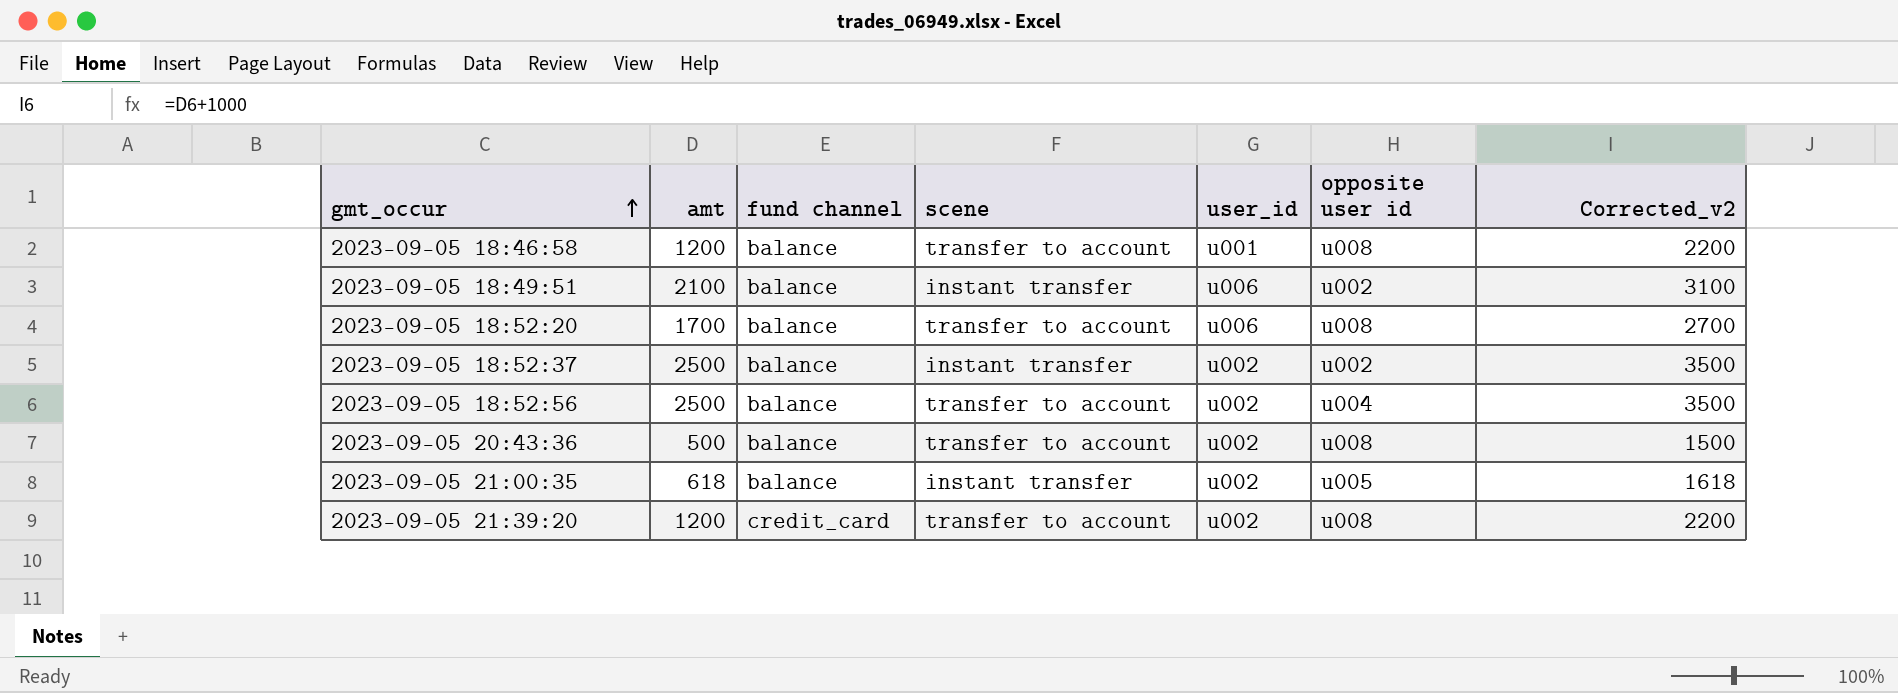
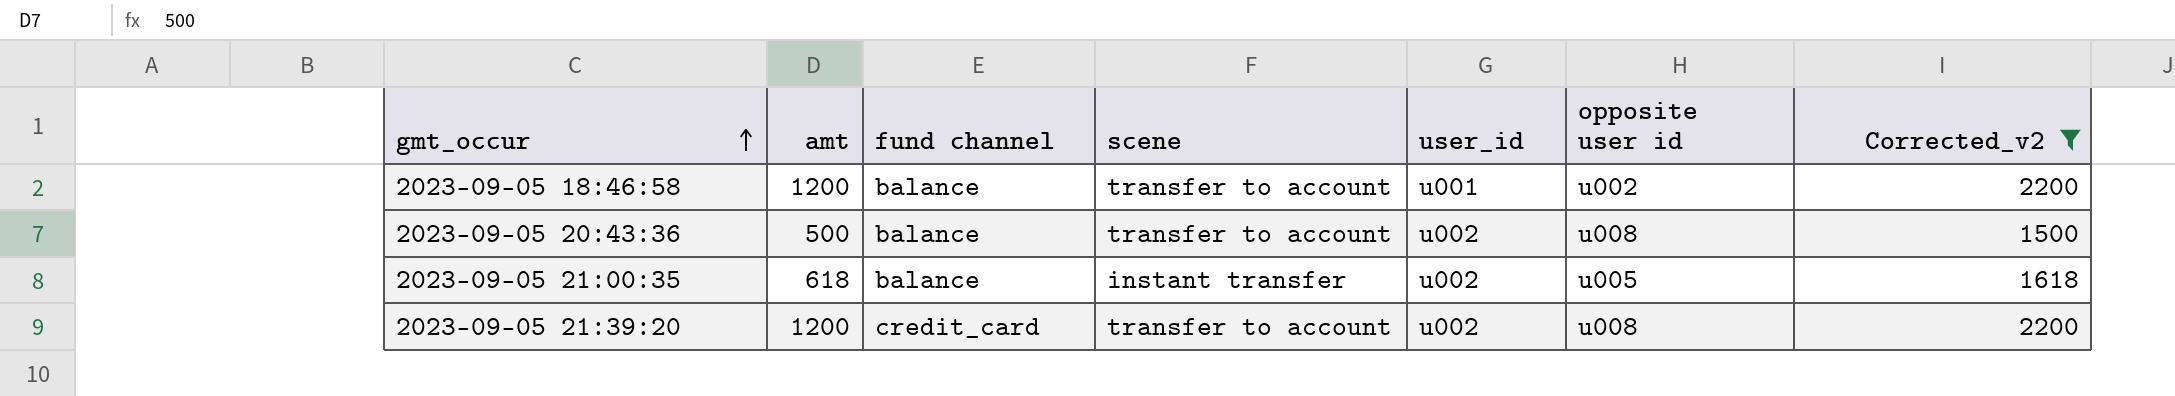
filter: none -> Corrected_v2 <= 2200
2023-09-05 18:46:58 | opposite user id: u008 -> u002

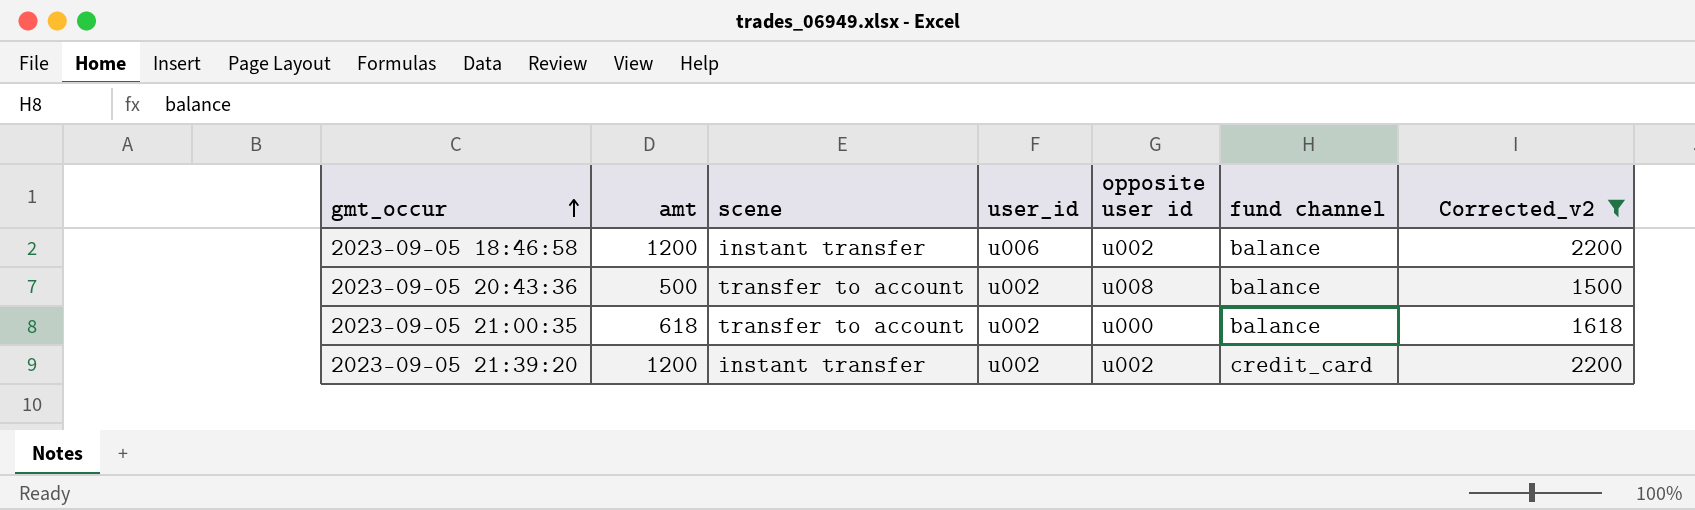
column fund channel | position: 3 -> 6
2023-09-05 18:46:58 | scene: transfer to account -> instant transfer
2023-09-05 18:46:58 | user_id: u001 -> u006
2023-09-05 21:00:35 | scene: instant transfer -> transfer to account
2023-09-05 21:00:35 | opposite user id: u005 -> u000
2023-09-05 21:39:20 | scene: transfer to account -> instant transfer
2023-09-05 21:39:20 | opposite user id: u008 -> u002

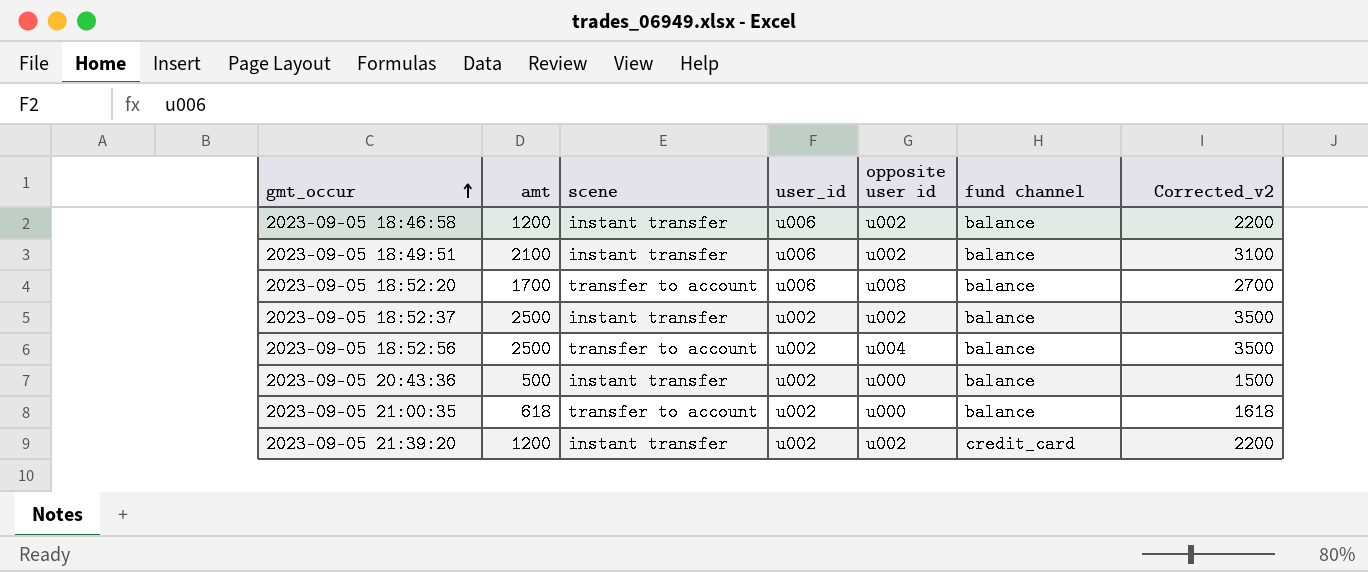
filter: Corrected_v2 <= 2200 -> none
2023-09-05 20:43:36 | scene: transfer to account -> instant transfer
2023-09-05 20:43:36 | opposite user id: u008 -> u000

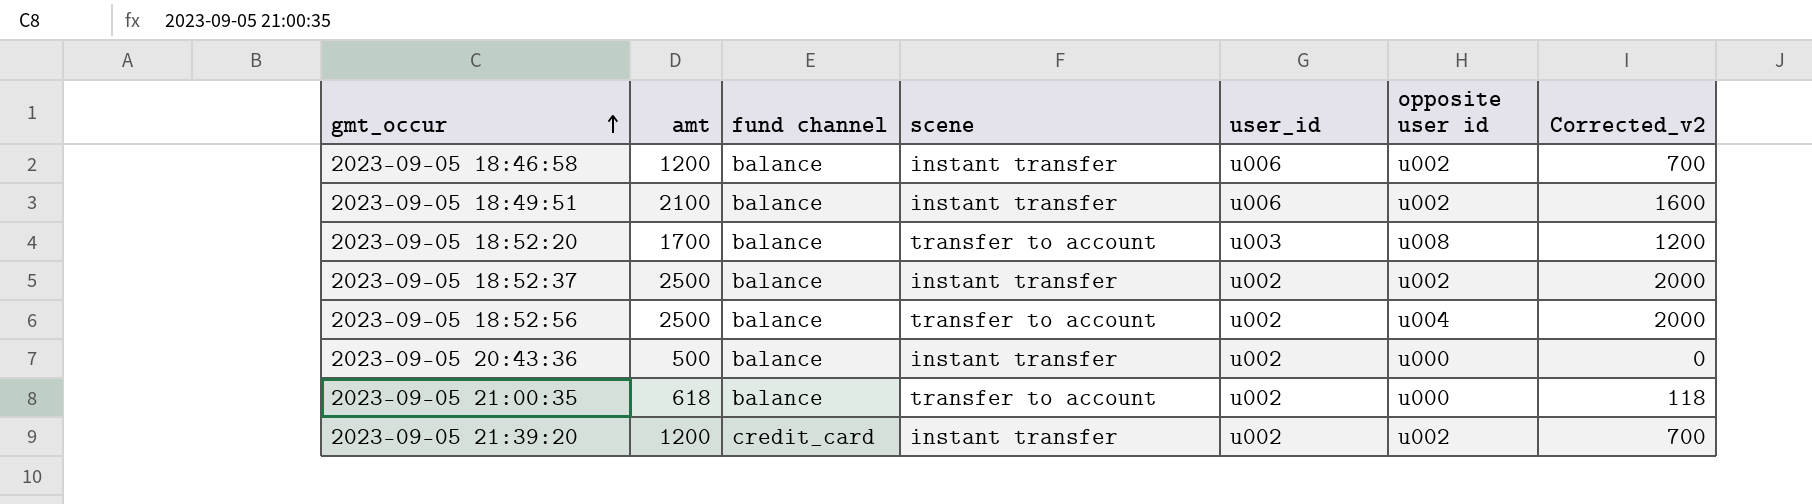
column fund channel | position: 6 -> 3
column Corrected_v2 | formula: [amt] + 1000 -> [amt] - 500
2023-09-05 18:52:20 | user_id: u006 -> u003

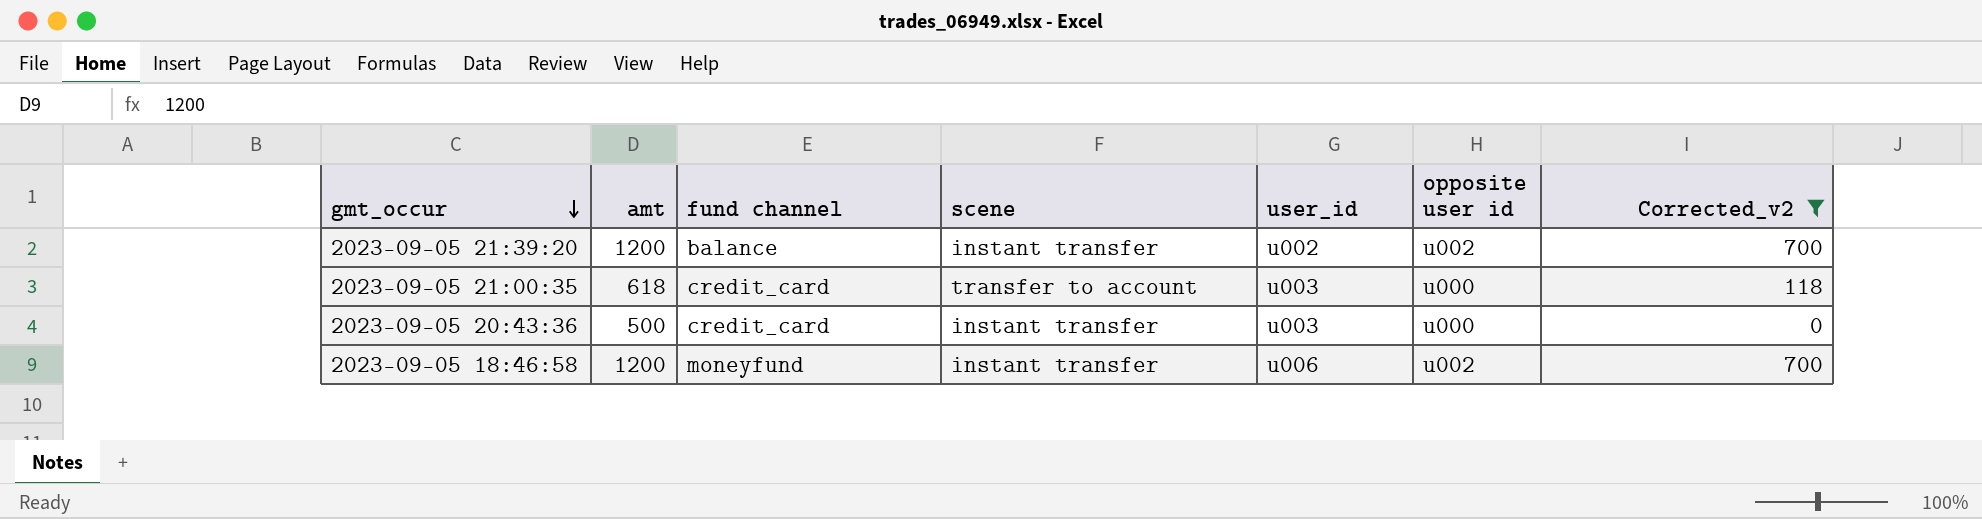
filter: none -> Corrected_v2 <= 700
row order: gmt_occur ascending -> gmt_occur descending
2023-09-05 21:39:20 | fund channel: credit_card -> balance
2023-09-05 21:00:35 | fund channel: balance -> credit_card
2023-09-05 21:00:35 | user_id: u002 -> u003
2023-09-05 20:43:36 | fund channel: balance -> credit_card
2023-09-05 20:43:36 | user_id: u002 -> u003
2023-09-05 18:46:58 | fund channel: balance -> moneyfund

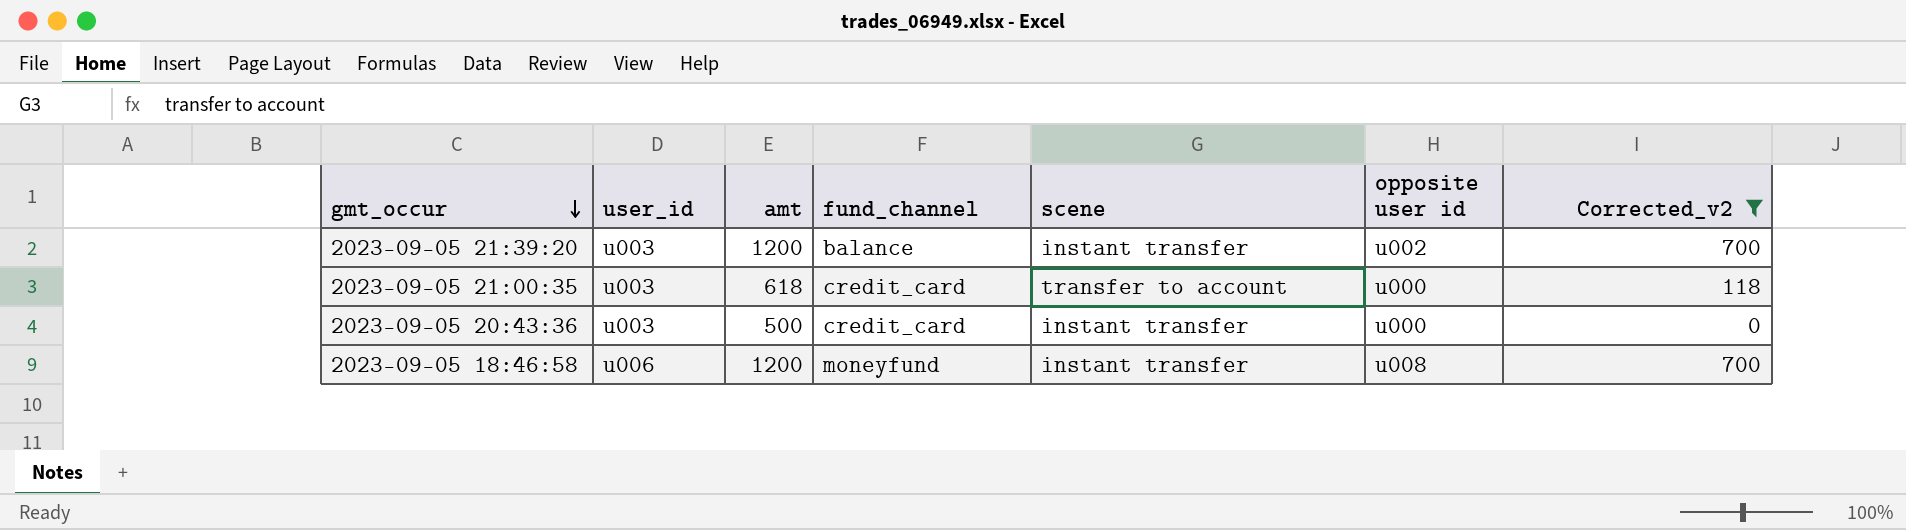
column user_id | position: 5 -> 2
column name: fund channel -> fund_channel
2023-09-05 21:39:20 | user_id: u002 -> u003
2023-09-05 18:46:58 | opposite user id: u002 -> u008

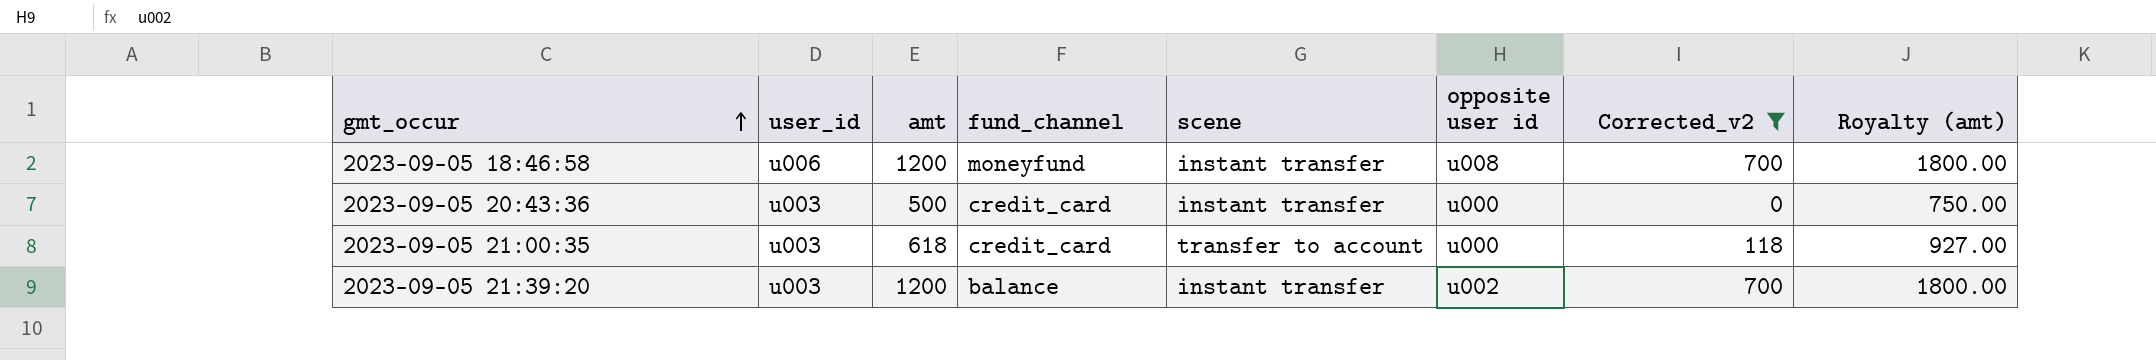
row order: gmt_occur descending -> gmt_occur ascending
column Royalty (amt) | formula: none -> [amt] * 1.5

